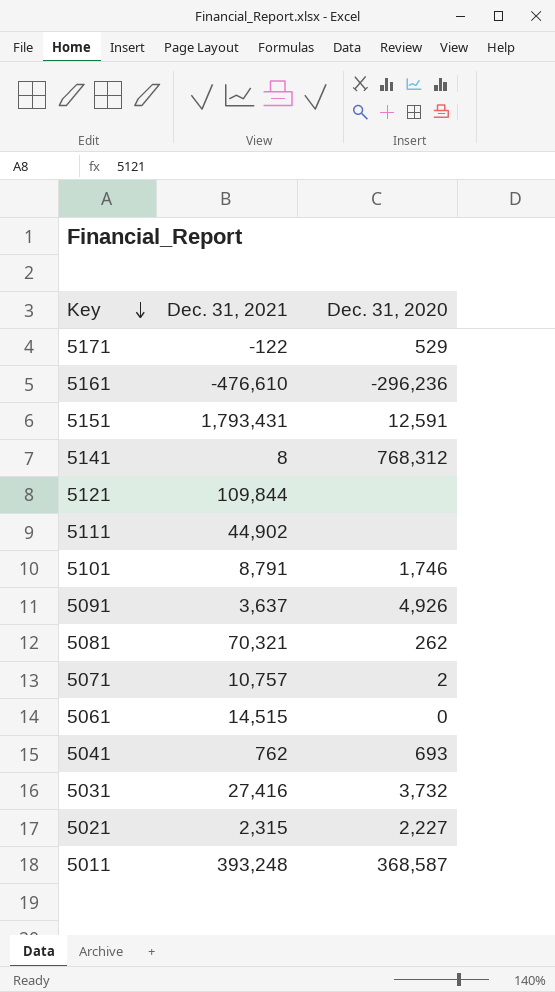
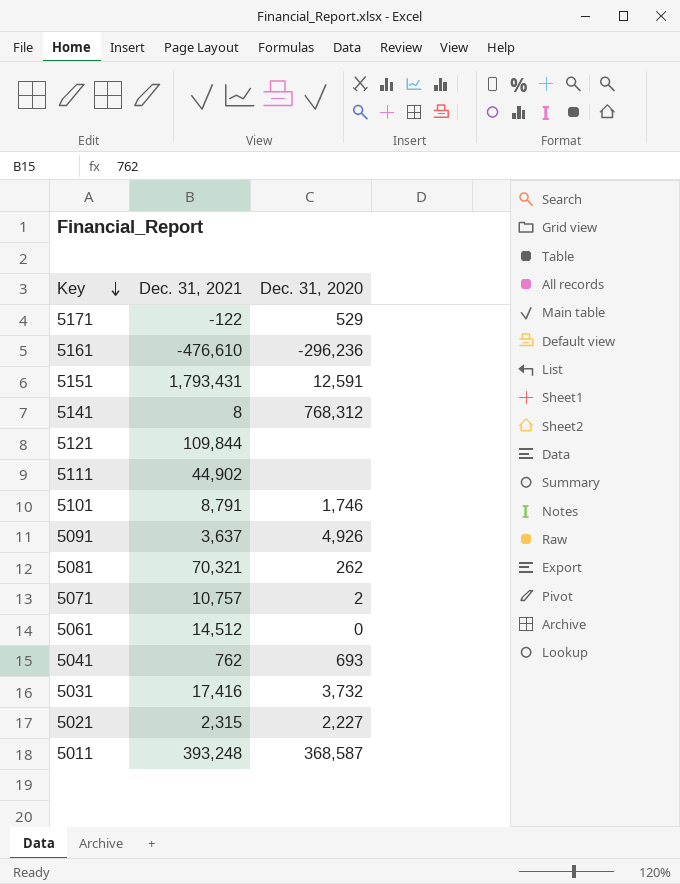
5061 | Dec. 31, 2021: 14,515 -> 14,512
5031 | Dec. 31, 2021: 27,416 -> 17,416

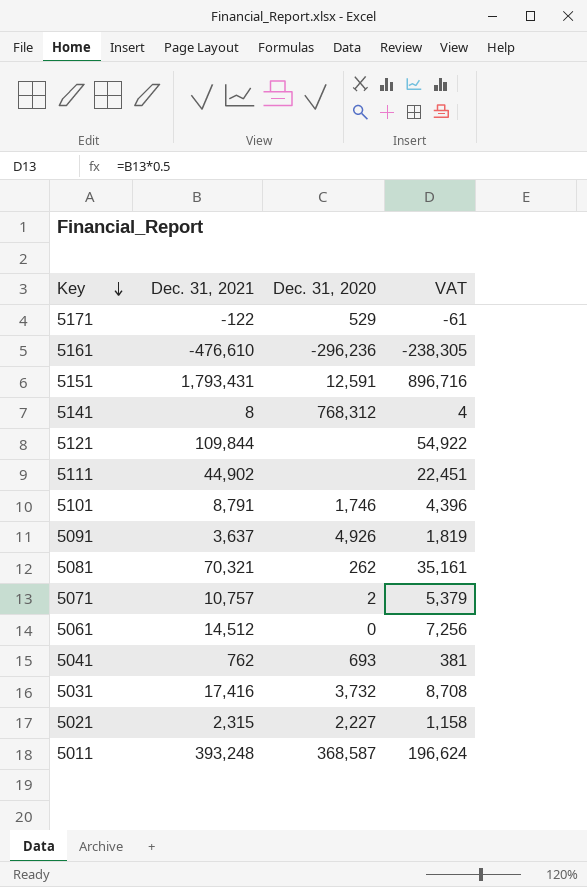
column VAT | formula: none -> [Dec. 31, 2021] * 0.5

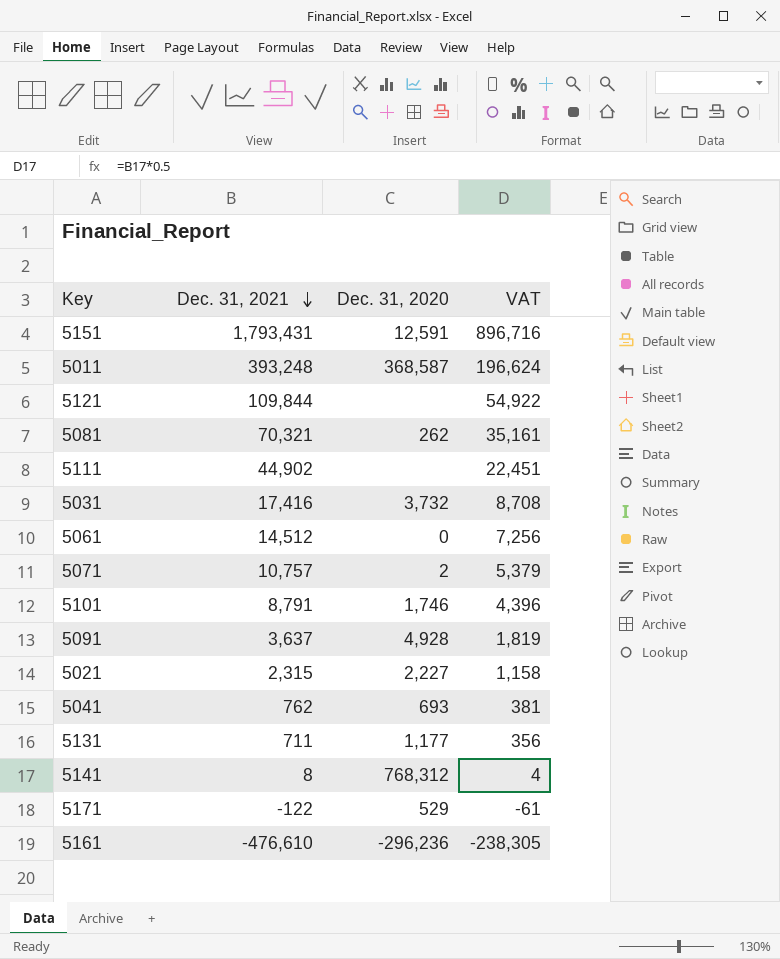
row order: Key descending -> Dec. 31, 2021 descending
5091 | Dec. 31, 2020: 4,926 -> 4,928
row 5131: none -> 711 | 1,177 | 356

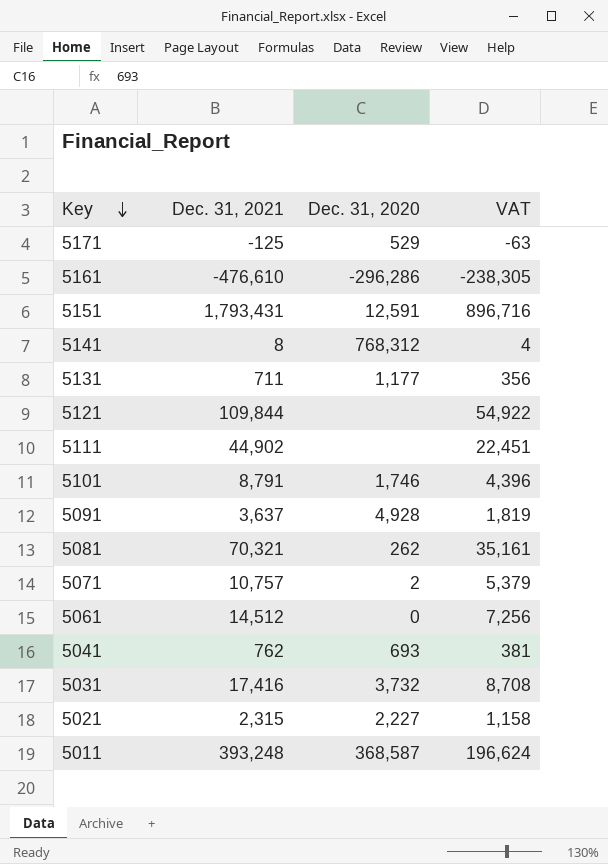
row order: Dec. 31, 2021 descending -> Key descending
5171 | Dec. 31, 2021: -122 -> -125
5171 | VAT: -61 -> -63
5161 | Dec. 31, 2020: -296,236 -> -296,286

